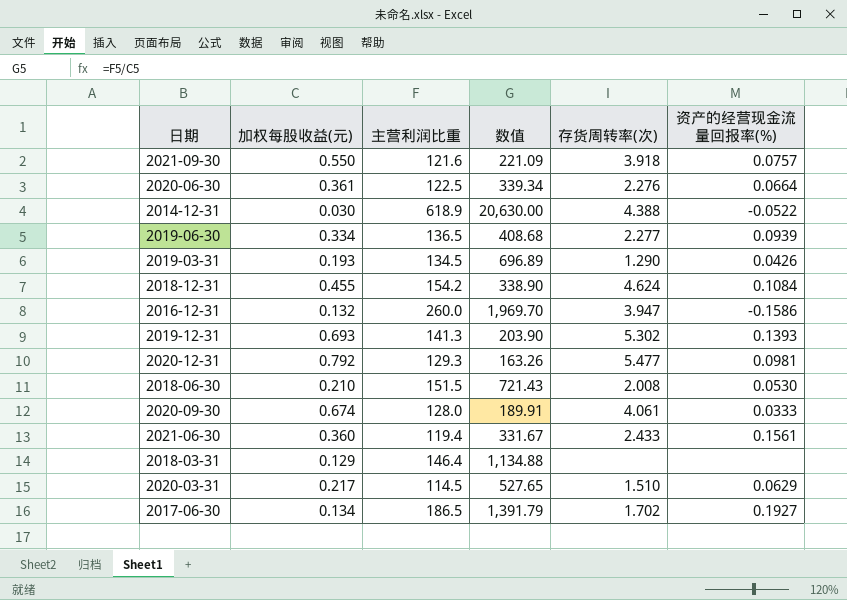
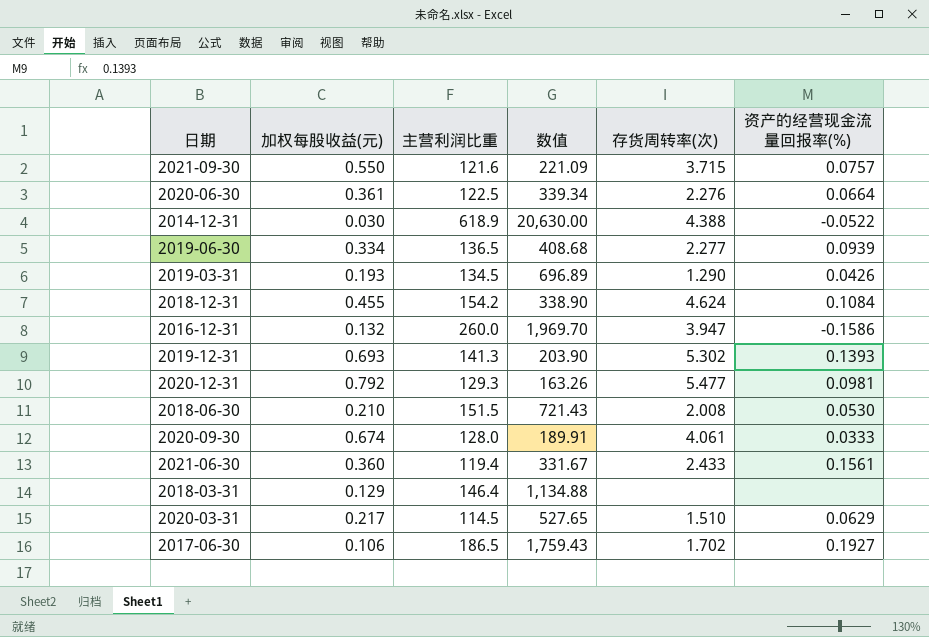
2021-09-30 | 存货周转率(次): 3.918 -> 3.715
2017-06-30 | 加权每股收益(元): 0.134 -> 0.106
2017-06-30 | 数值: 1,391.79 -> 1,759.43

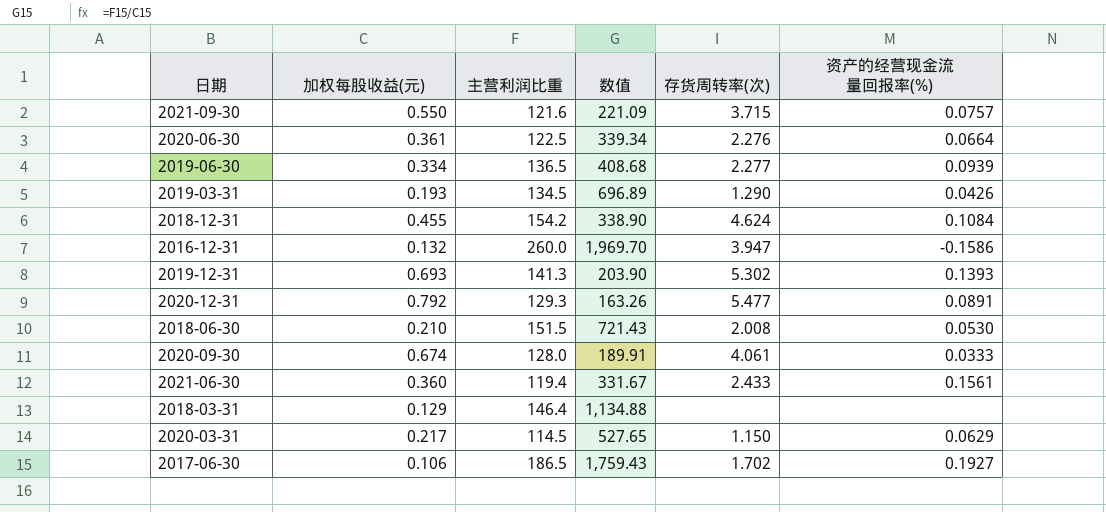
row 2014-12-31: 0.030 | 618.9 | 20,630.00 | 4.388 | -0.0522 -> none
2020-12-31 | 资产的经营现金流量回报率(%): 0.0981 -> 0.0891
2020-03-31 | 存货周转率(次): 1.510 -> 1.150

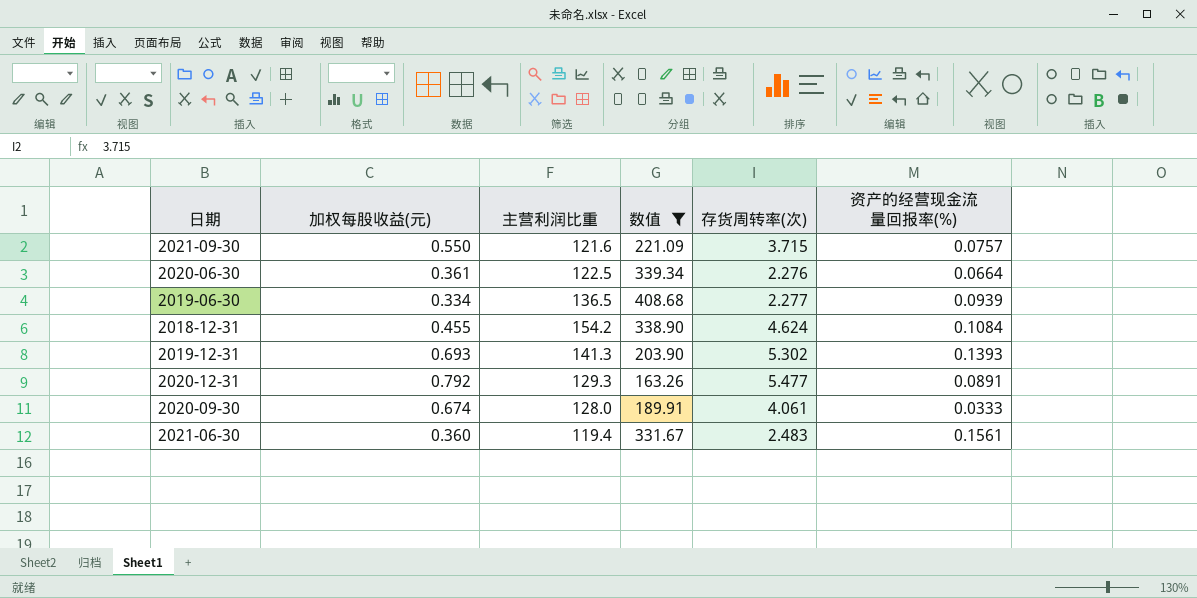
filter: none -> 数值 <= 408.68
2021-06-30 | 存货周转率(次): 2.433 -> 2.483

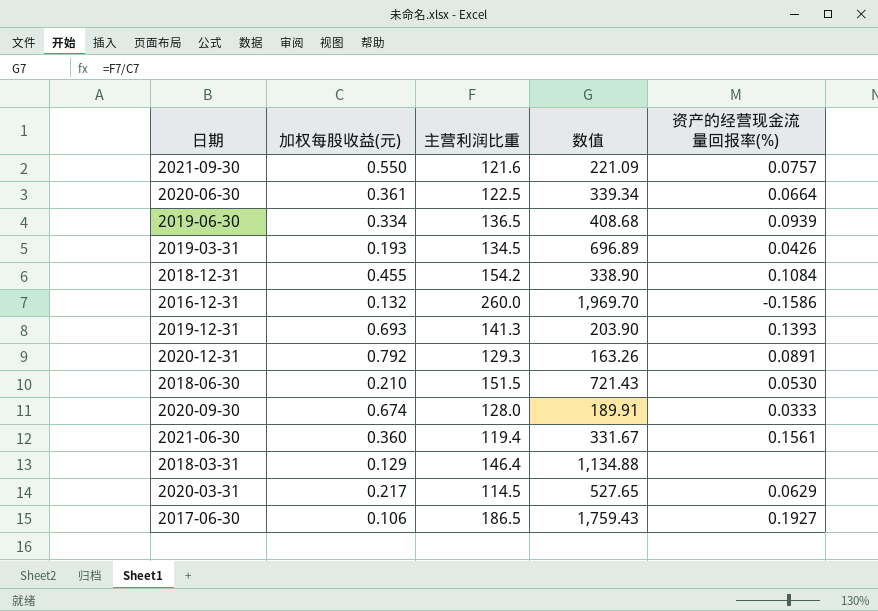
filter: 数值 <= 408.68 -> none
column 存货周转率(次) | position: 5 -> none

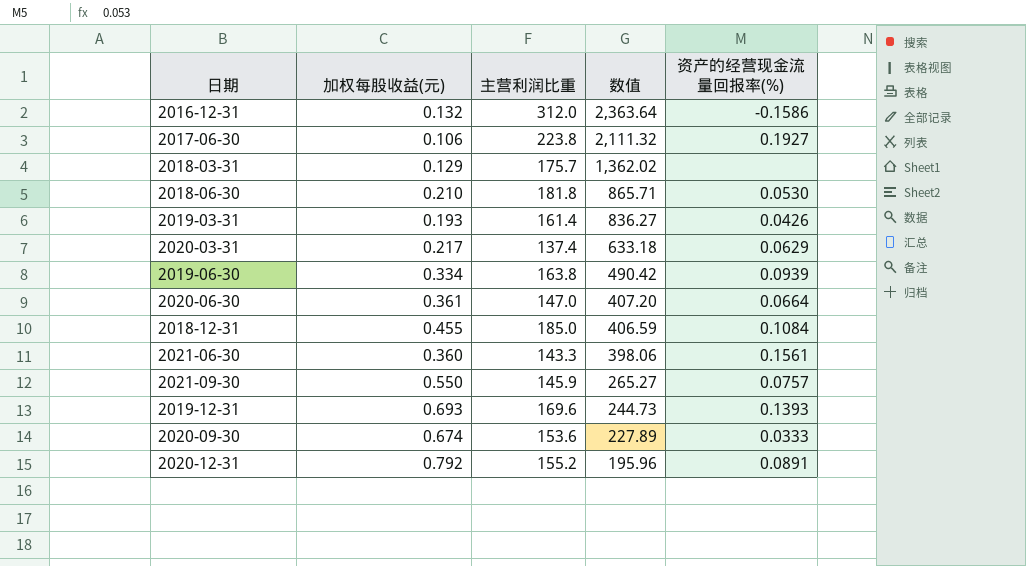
row order: none -> 数值 descending
2016-12-31 | 主营利润比重: 260.0 -> 312.0
2016-12-31 | 数值: 1,969.70 -> 2,363.64
2017-06-30 | 主营利润比重: 186.5 -> 223.8
2017-06-30 | 数值: 1,759.43 -> 2,111.32
2018-03-31 | 主营利润比重: 146.4 -> 175.7
2018-03-31 | 数值: 1,134.88 -> 1,362.02
2018-06-30 | 主营利润比重: 151.5 -> 181.8
2018-06-30 | 数值: 721.43 -> 865.71
2019-03-31 | 主营利润比重: 134.5 -> 161.4
2019-03-31 | 数值: 696.89 -> 836.27
2020-03-31 | 主营利润比重: 114.5 -> 137.4
2020-03-31 | 数值: 527.65 -> 633.18
2019-06-30 | 主营利润比重: 136.5 -> 163.8
2019-06-30 | 数值: 408.68 -> 490.42
2020-06-30 | 主营利润比重: 122.5 -> 147.0
2020-06-30 | 数值: 339.34 -> 407.20
2018-12-31 | 主营利润比重: 154.2 -> 185.0
2018-12-31 | 数值: 338.90 -> 406.59
2021-06-30 | 主营利润比重: 119.4 -> 143.3
2021-06-30 | 数值: 331.67 -> 398.06
2021-09-30 | 主营利润比重: 121.6 -> 145.9
2021-09-30 | 数值: 221.09 -> 265.27
2019-12-31 | 主营利润比重: 141.3 -> 169.6
2019-12-31 | 数值: 203.90 -> 244.73
2020-09-30 | 主营利润比重: 128.0 -> 153.6
2020-09-30 | 数值: 189.91 -> 227.89
2020-12-31 | 主营利润比重: 129.3 -> 155.2
2020-12-31 | 数值: 163.26 -> 195.96

